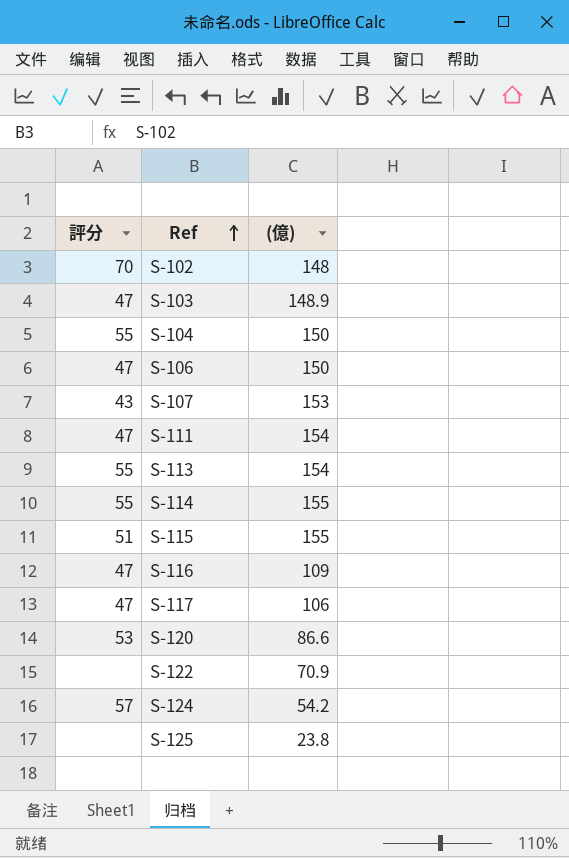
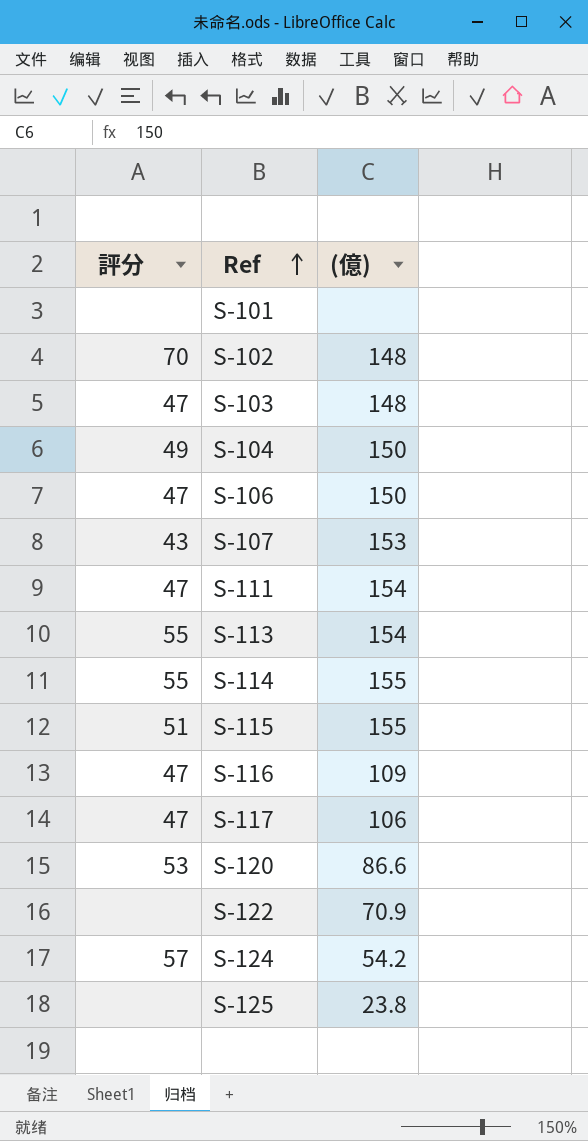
row S-101: none -> none | none
S-103 | (億): 148.9 -> 148
S-104 | 評分: 55 -> 49

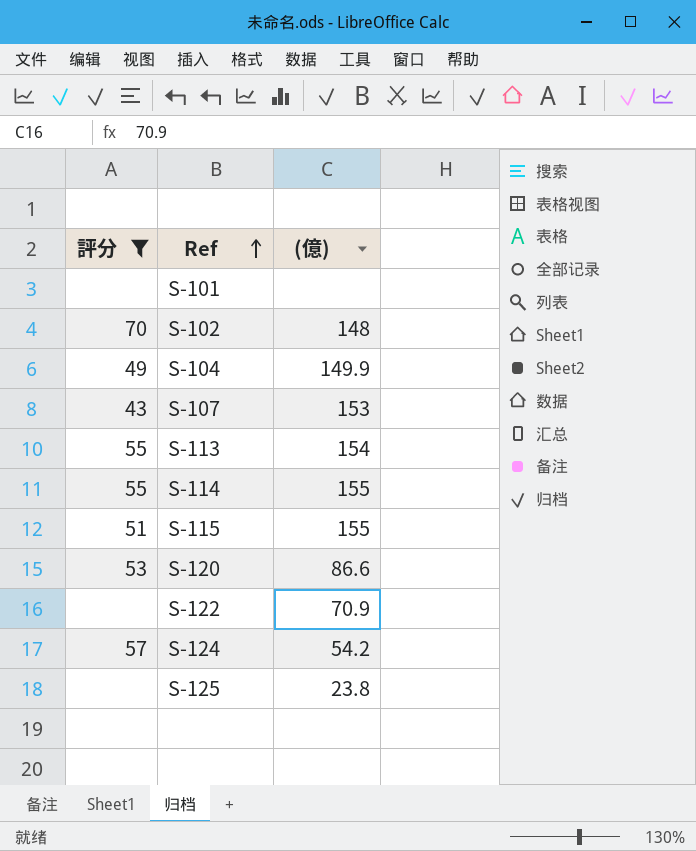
filter: none -> 評分 != 47
S-104 | (億): 150 -> 149.9

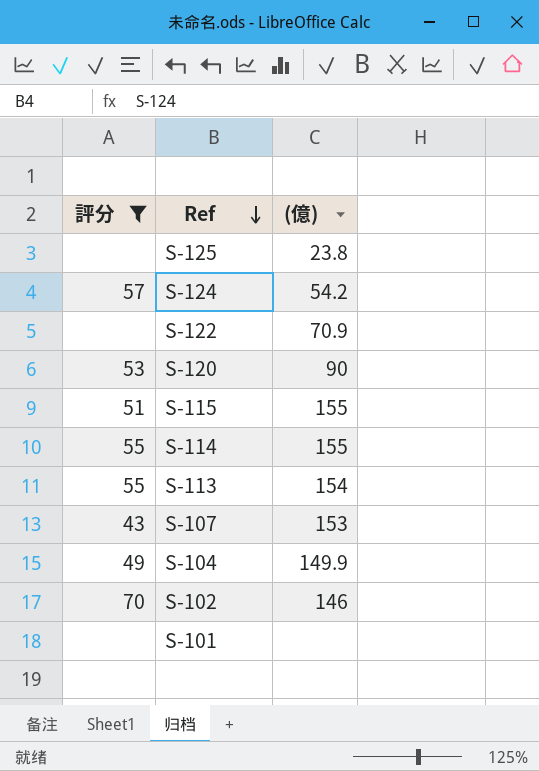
row order: Ref ascending -> Ref descending
S-120 | (億): 86.6 -> 90
S-102 | (億): 148 -> 146

